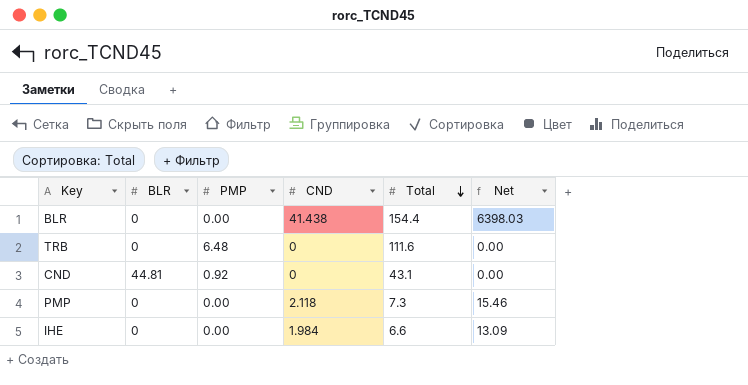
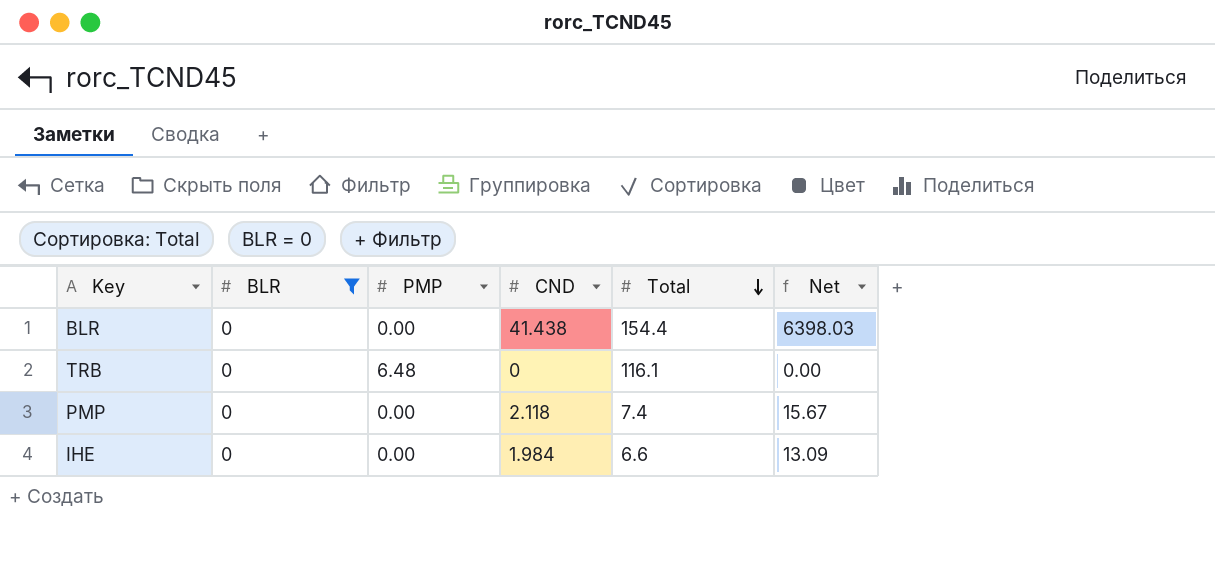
filter: none -> BLR = 0
TRB | Total: 111.6 -> 116.1
PMP | Total: 7.3 -> 7.4
PMP | Net: 15.46 -> 15.67

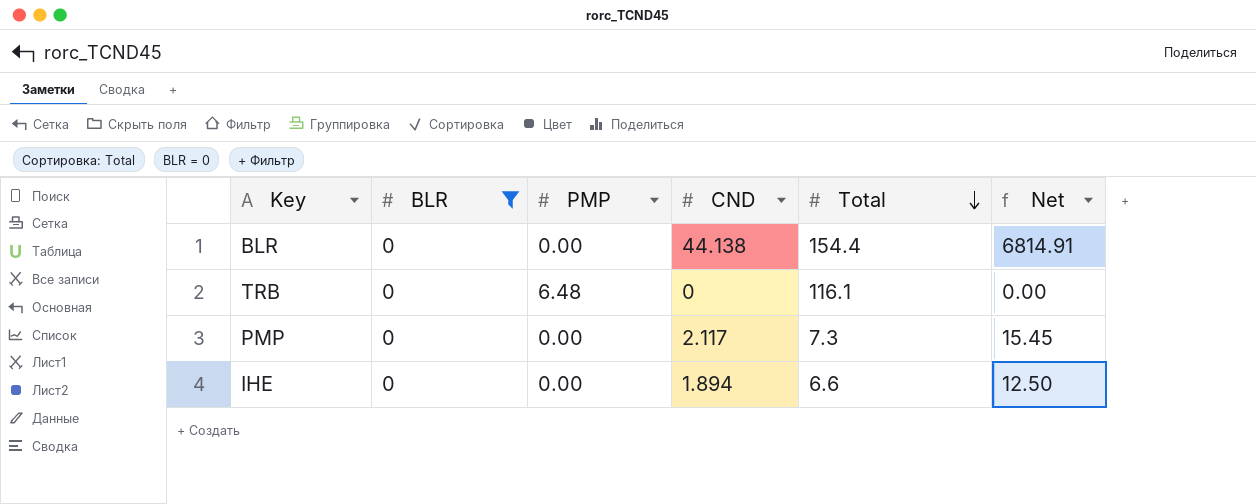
BLR | CND: 41.438 -> 44.138
BLR | Net: 6398.03 -> 6814.91
PMP | CND: 2.118 -> 2.117
PMP | Total: 7.4 -> 7.3
PMP | Net: 15.67 -> 15.45
IHE | CND: 1.984 -> 1.894
IHE | Net: 13.09 -> 12.50

